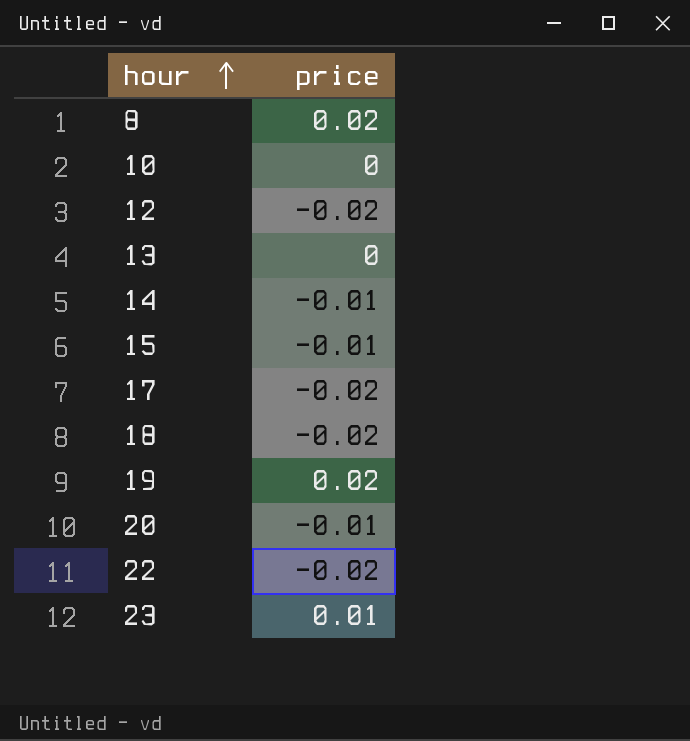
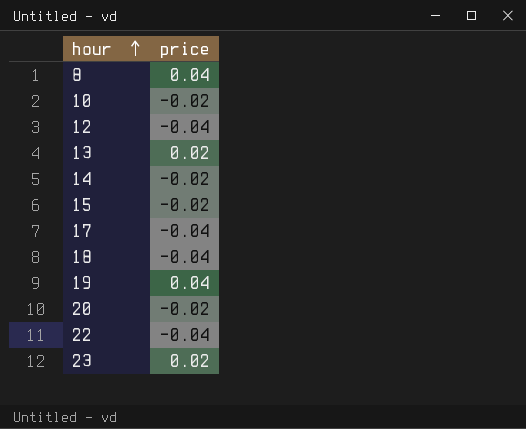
8 | price: 0.02 -> 0.04
10 | price: 0 -> -0.02
12 | price: -0.02 -> -0.04
13 | price: 0 -> 0.02
14 | price: -0.01 -> -0.02
15 | price: -0.01 -> -0.02
17 | price: -0.02 -> -0.04
18 | price: -0.02 -> -0.04
19 | price: 0.02 -> 0.04
20 | price: -0.01 -> -0.02
22 | price: -0.02 -> -0.04
23 | price: 0.01 -> 0.02

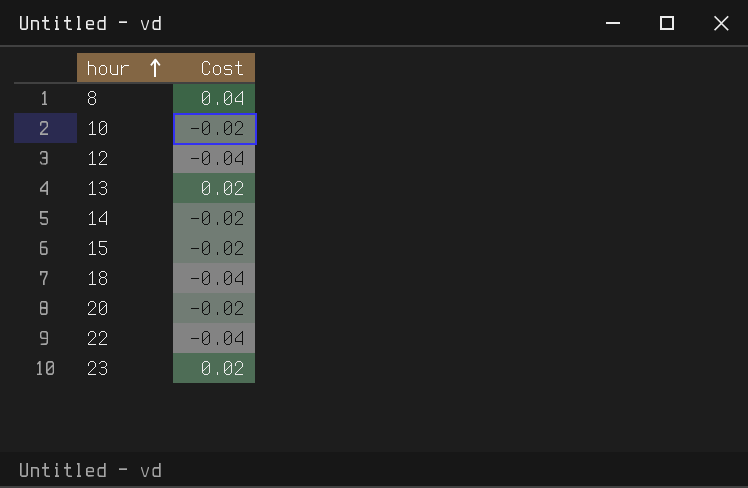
column name: price -> Cost
row 17: -0.04 -> none
row 19: 0.04 -> none

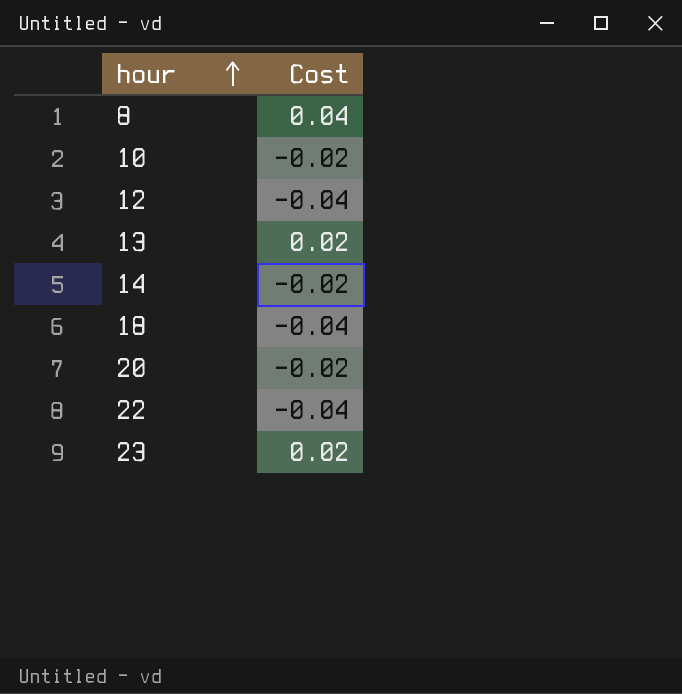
row 15: -0.02 -> none

